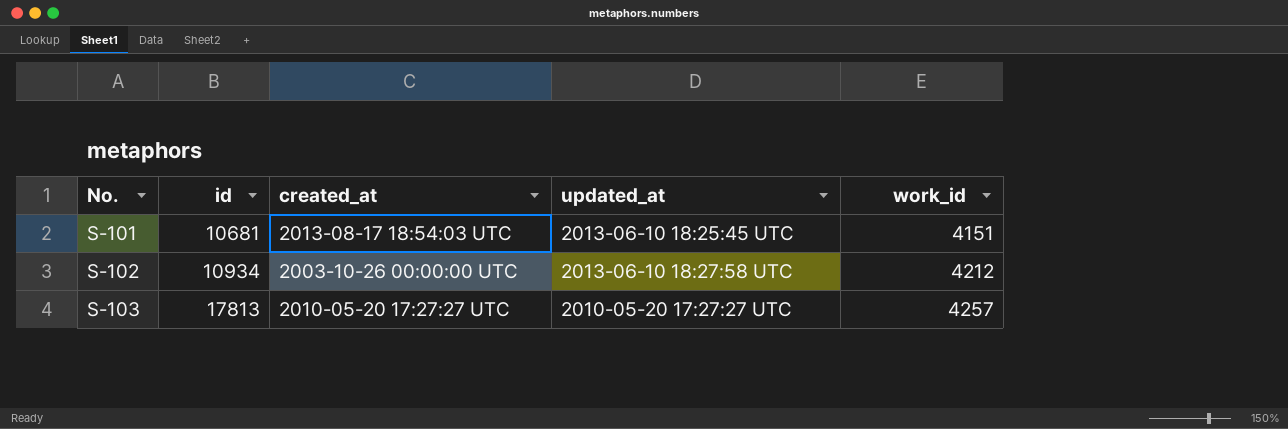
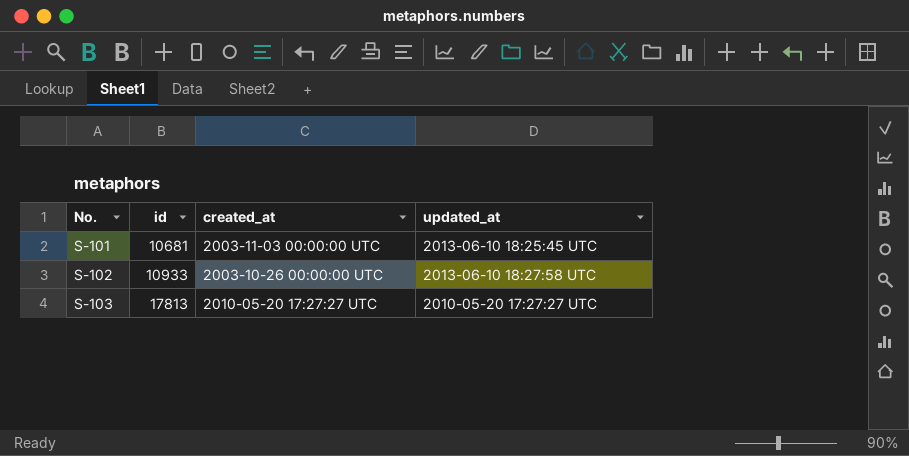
column work_id | position: 5 -> none
S-101 | created_at: 2013-08-17 18:54:03 UTC -> 2003-11-03 00:00:00 UTC
S-102 | id: 10934 -> 10933

